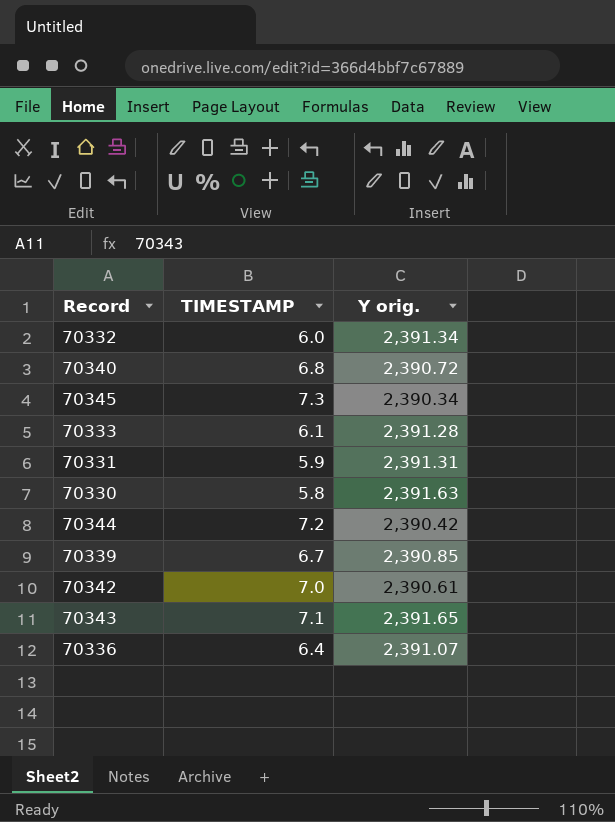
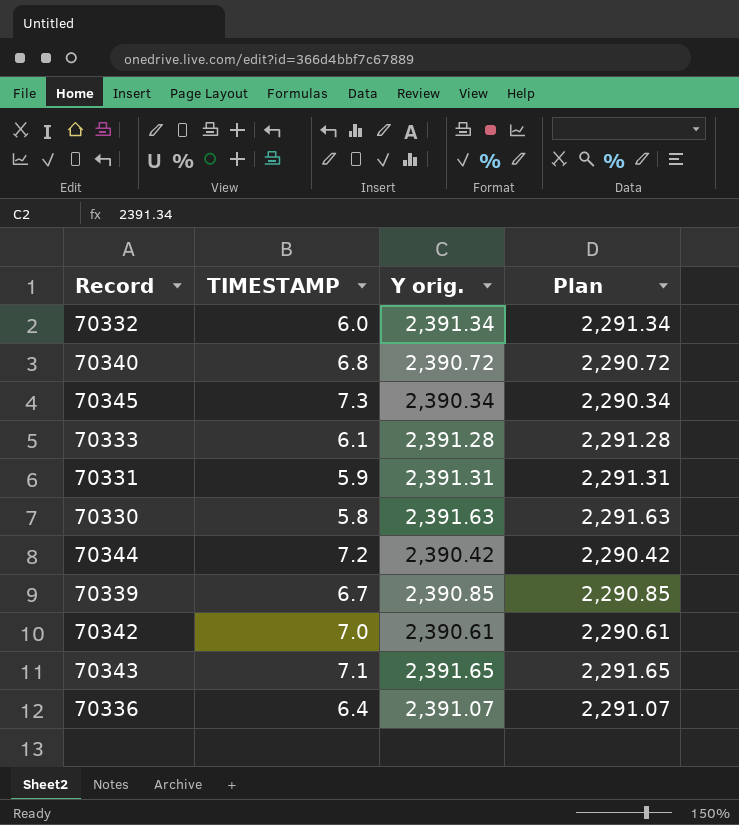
column Plan | formula: none -> [Y orig.] - 100

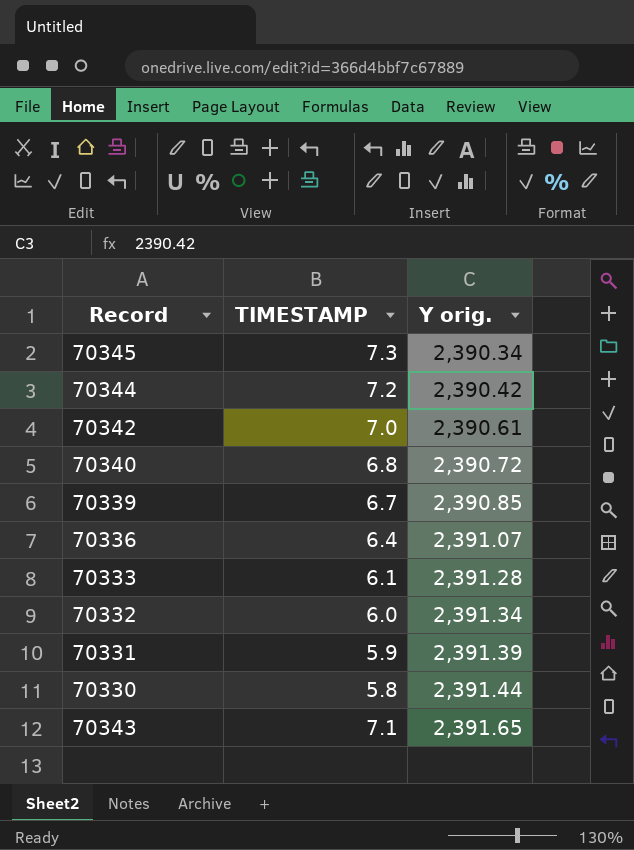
row order: none -> Y orig. ascending
column Plan | formula: [Y orig.] - 100 -> none
70331 | Y orig.: 2,391.31 -> 2,391.39
70330 | Y orig.: 2,391.63 -> 2,391.44

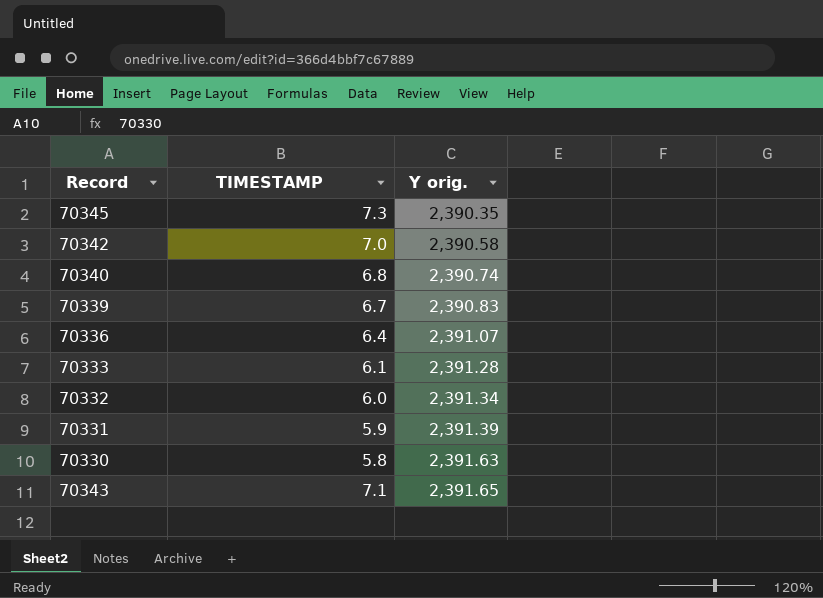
row 70344: 7.2 | 2,390.42 -> none
70345 | Y orig.: 2,390.34 -> 2,390.35
70342 | Y orig.: 2,390.61 -> 2,390.58
70340 | Y orig.: 2,390.72 -> 2,390.74
70339 | Y orig.: 2,390.85 -> 2,390.83
70330 | Y orig.: 2,391.44 -> 2,391.63

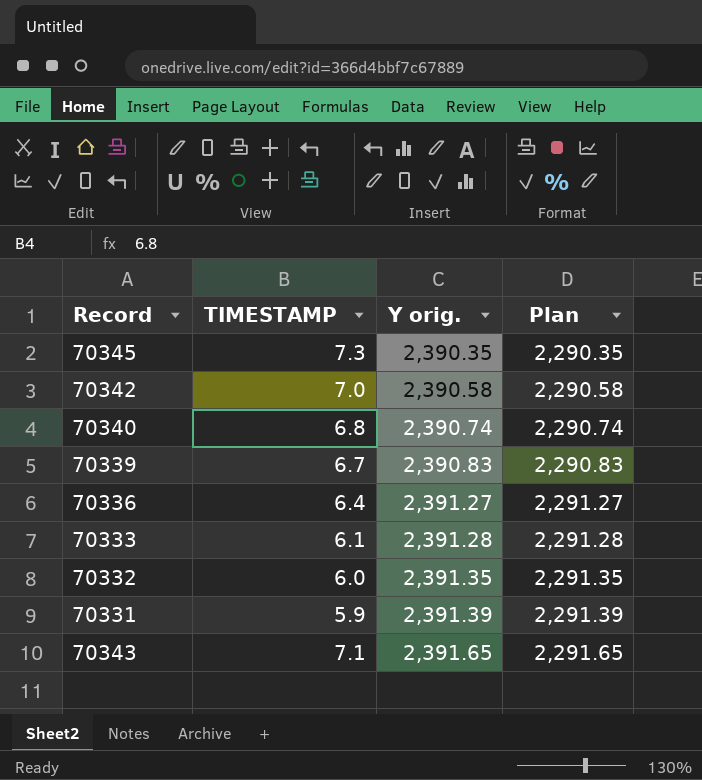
column Plan | formula: none -> [Y orig.] - 100
row 70330: 5.8 | 2,391.63 -> none
70336 | Y orig.: 2,391.07 -> 2,391.27
70332 | Y orig.: 2,391.34 -> 2,391.35

